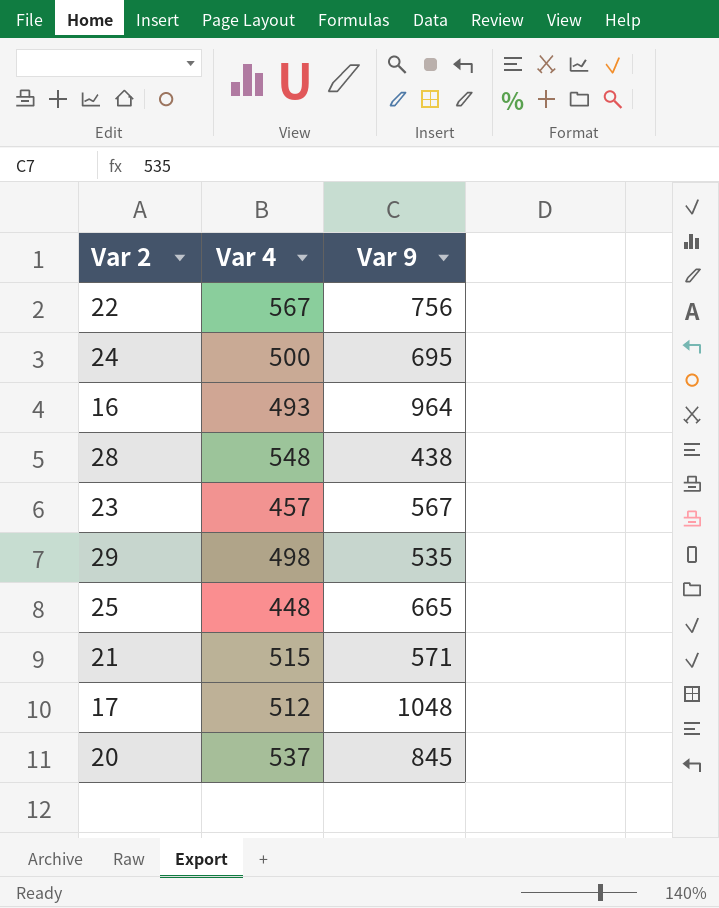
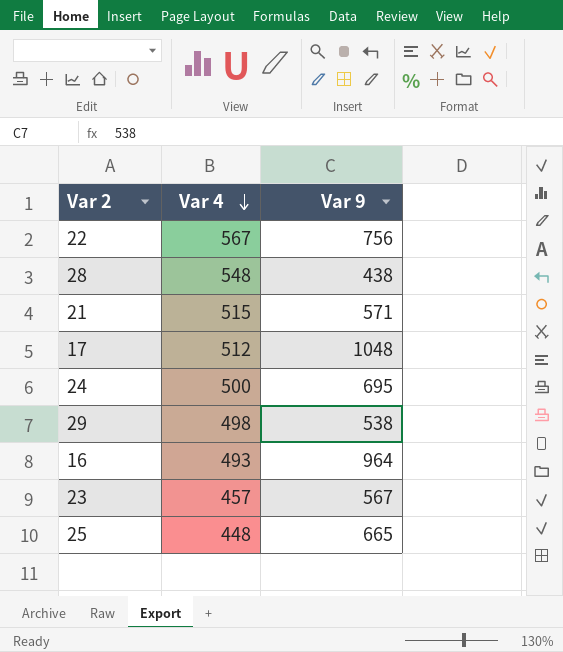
row order: none -> Var 4 descending
row 20: 537 | 845 -> none
29 | Var 9: 535 -> 538

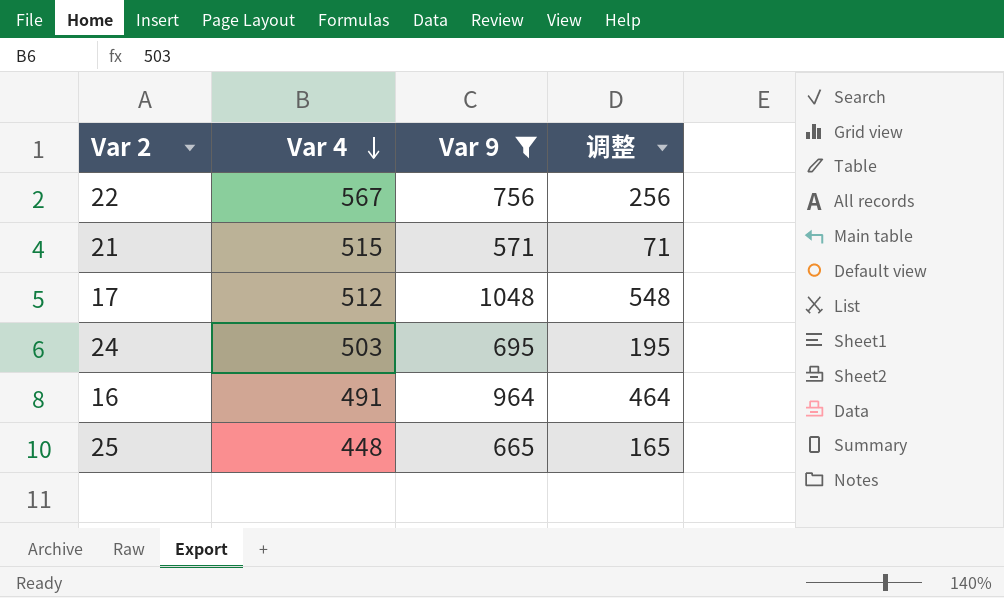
filter: none -> Var 9 >= 571
column 调整 | formula: none -> [Var 9] - 500
24 | Var 4: 500 -> 503
16 | Var 4: 493 -> 491

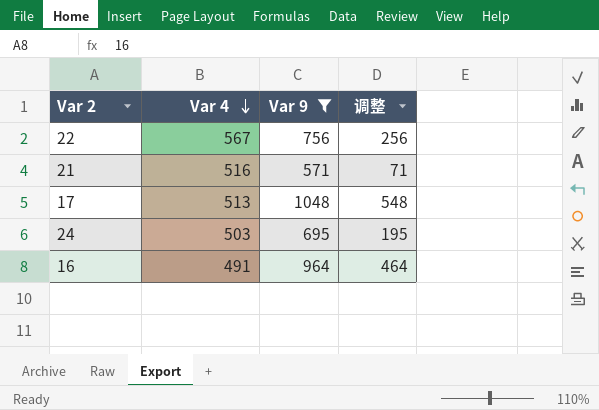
row 25: 448 | 665 | 165 -> none
21 | Var 4: 515 -> 516
17 | Var 4: 512 -> 513

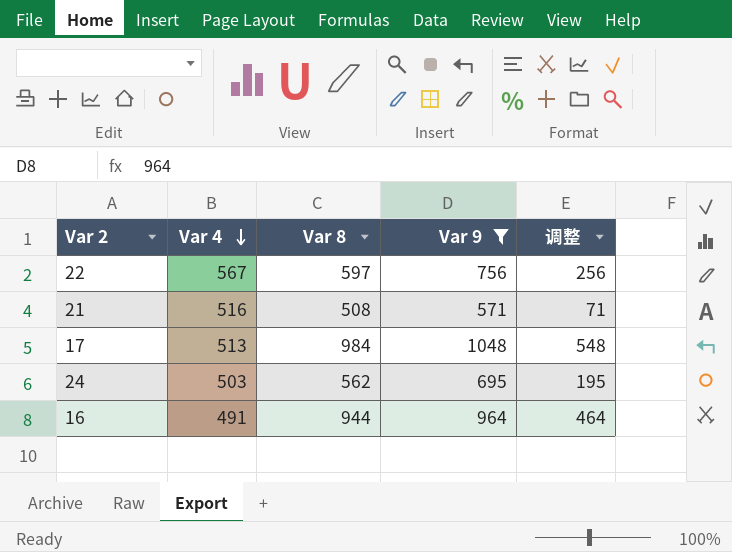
column Var 8 | position: none -> 3

